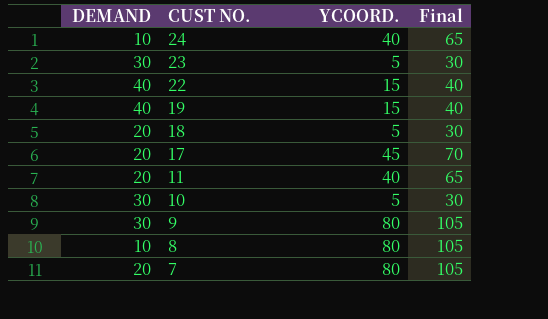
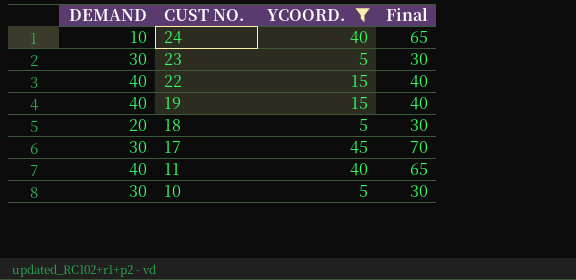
filter: none -> YCOORD. != 80
17 | DEMAND: 20 -> 30
11 | DEMAND: 20 -> 40

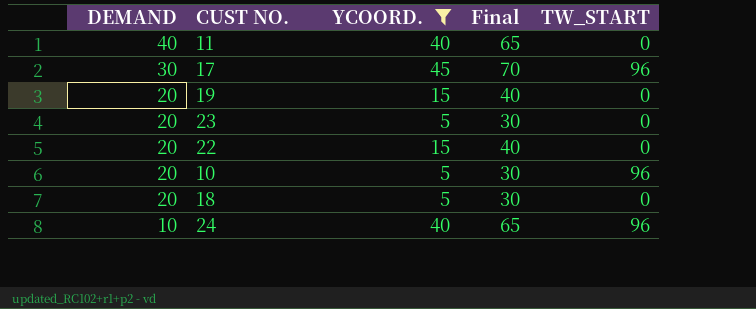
row order: CUST NO. descending -> DEMAND descending
column TW_START | position: none -> 5
19 | DEMAND: 40 -> 20
23 | DEMAND: 30 -> 20
22 | DEMAND: 40 -> 20
10 | DEMAND: 30 -> 20

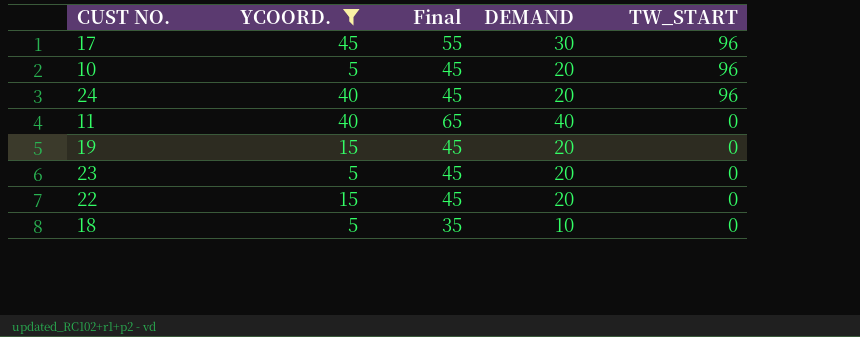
row order: DEMAND descending -> TW_START descending
column Final | formula: [YCOORD.] + 25 -> [DEMAND] + 25
column DEMAND | position: 1 -> 4
24 | DEMAND: 10 -> 20
18 | DEMAND: 20 -> 10

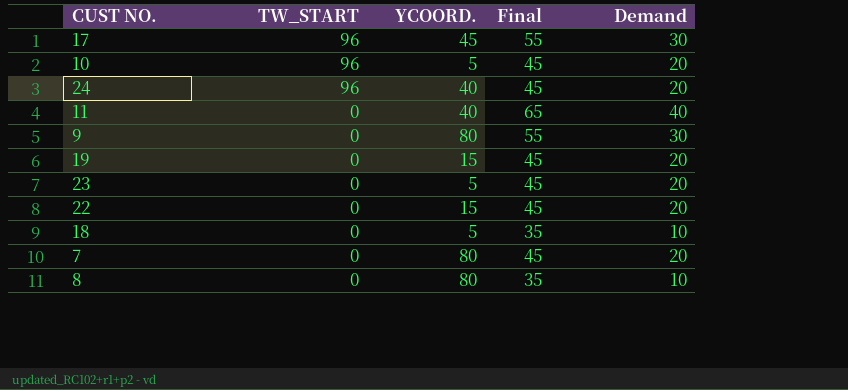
filter: YCOORD. != 80 -> none
column TW_START | position: 5 -> 2
column name: DEMAND -> Demand

